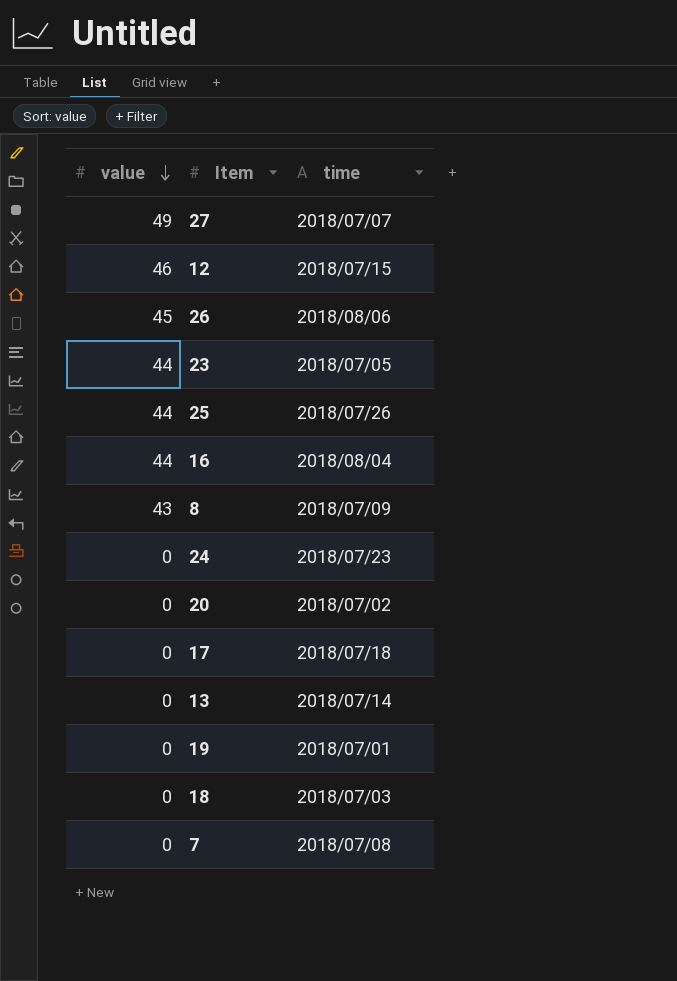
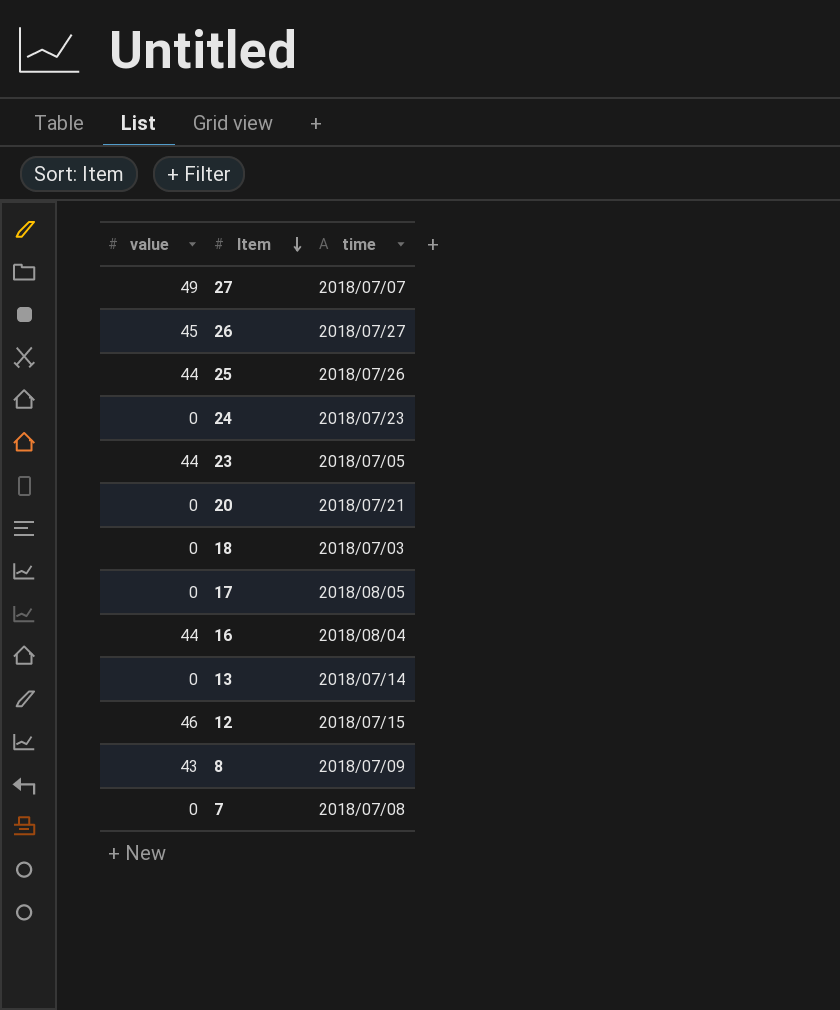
row order: value descending -> Item descending
row 19: 0 | 2018/07/01 -> none
26 | time: 2018/08/06 -> 2018/07/27
20 | time: 2018/07/02 -> 2018/07/21
17 | time: 2018/07/18 -> 2018/08/05

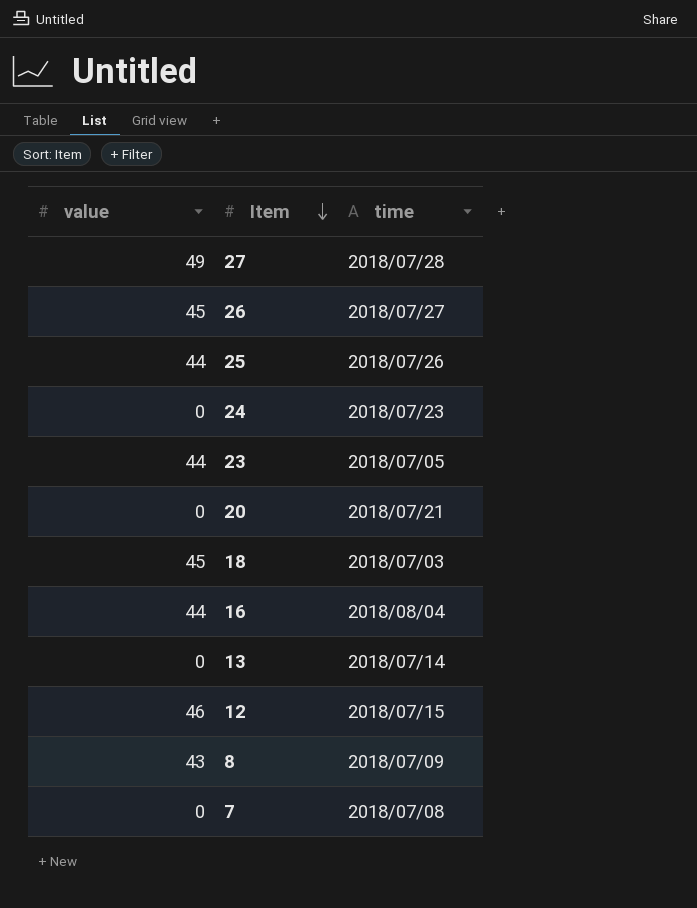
row 17: 0 | 2018/08/05 -> none
27 | time: 2018/07/07 -> 2018/07/28
18 | value: 0 -> 45

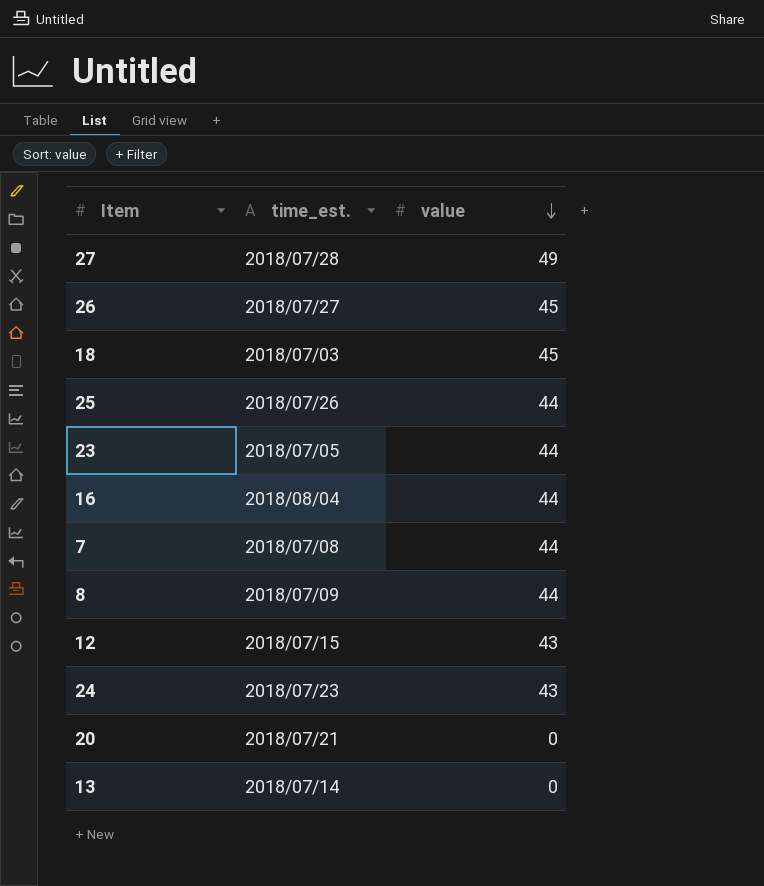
row order: Item descending -> value descending
column name: time -> time_est.
column value | position: 1 -> 3
7 | value: 0 -> 44
8 | value: 43 -> 44
12 | value: 46 -> 43
24 | value: 0 -> 43

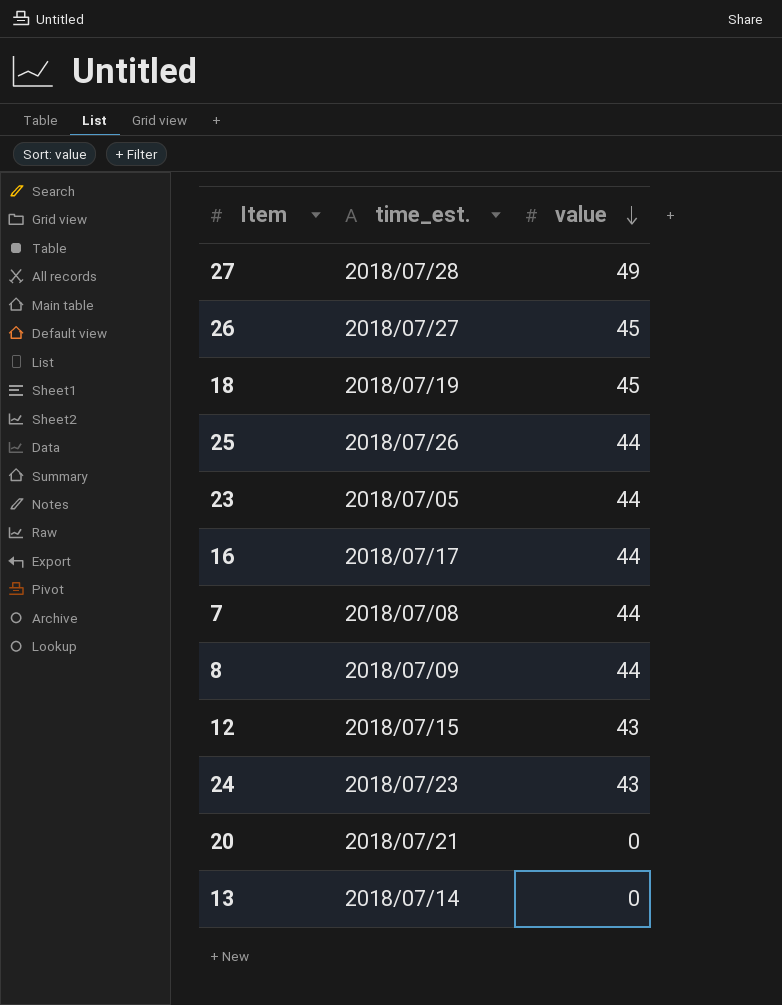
18 | time_est.: 2018/07/03 -> 2018/07/19
16 | time_est.: 2018/08/04 -> 2018/07/17

